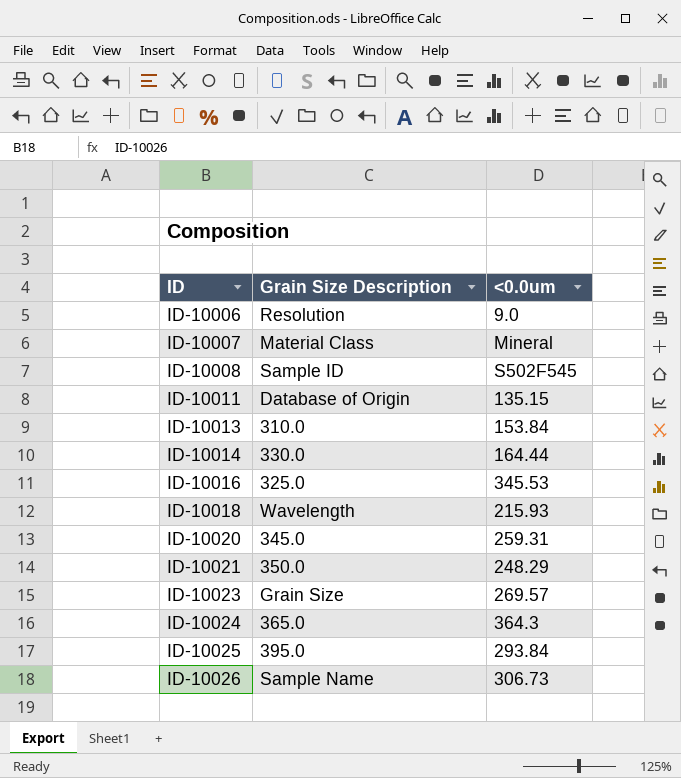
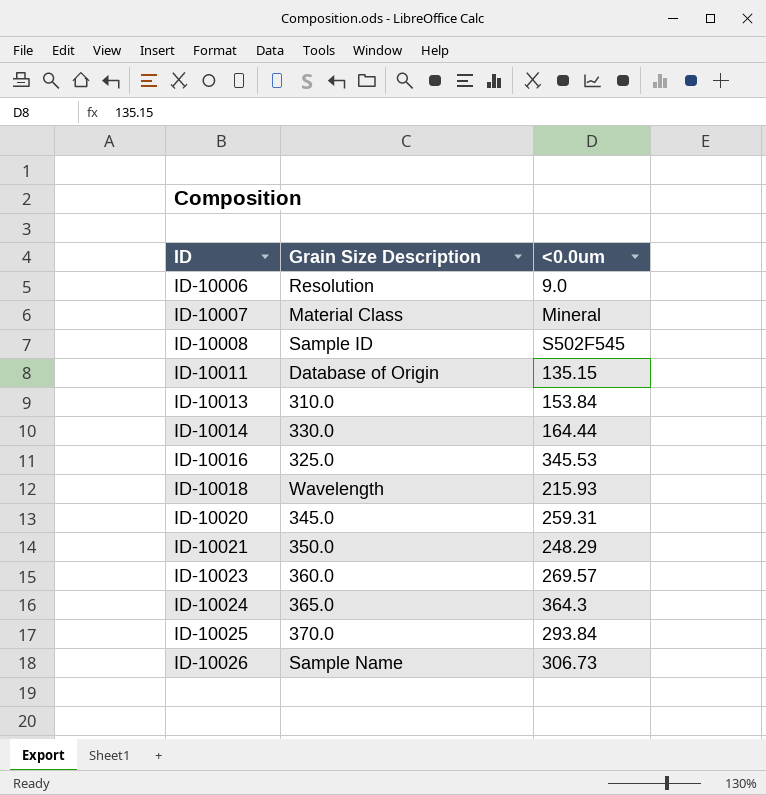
ID-10023 | Grain Size Description: Grain Size -> 360.0
ID-10025 | Grain Size Description: 395.0 -> 370.0

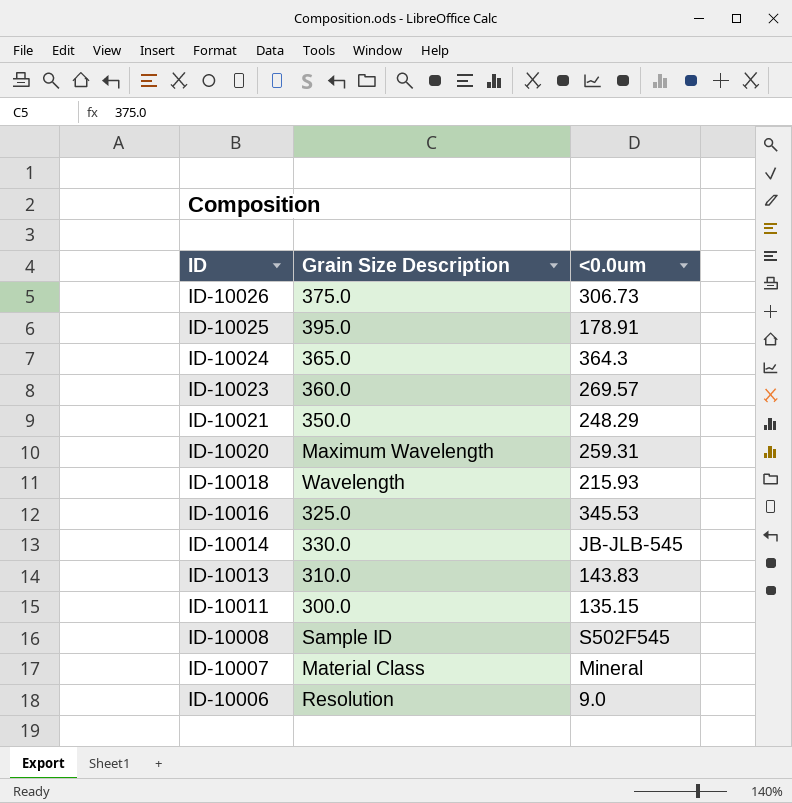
row order: ID ascending -> ID descending
ID-10026 | Grain Size Description: Sample Name -> 375.0
ID-10025 | Grain Size Description: 370.0 -> 395.0
ID-10025 | <0.0um: 293.84 -> 178.91
ID-10020 | Grain Size Description: 345.0 -> Maximum Wavelength
ID-10014 | <0.0um: 164.44 -> JB-JLB-545
ID-10013 | <0.0um: 153.84 -> 143.83
ID-10011 | Grain Size Description: Database of Origin -> 300.0

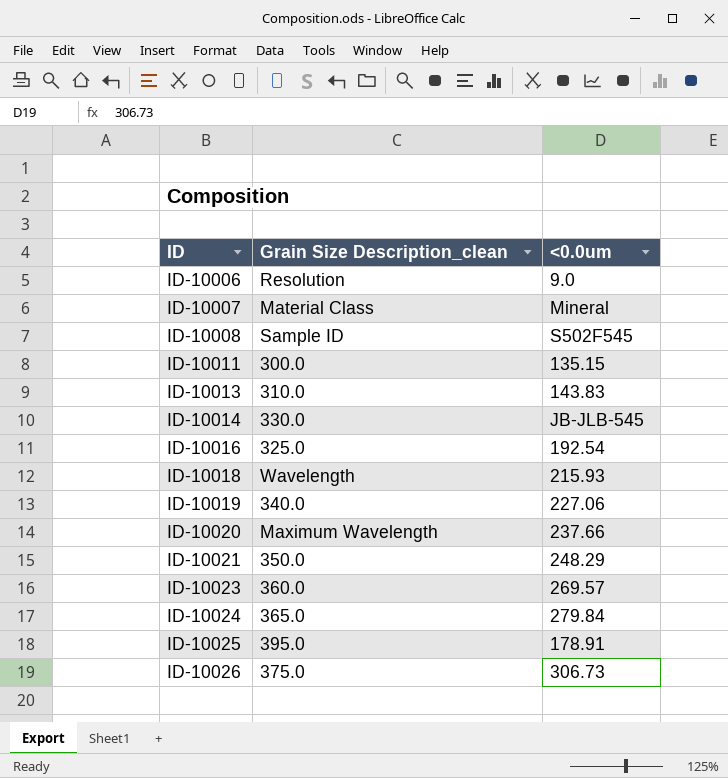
row order: ID descending -> ID ascending
column name: Grain Size Description -> Grain Size Description_clean
ID-10016 | <0.0um: 345.53 -> 192.54
row ID-10019: none -> 340.0 | 227.06
ID-10020 | <0.0um: 259.31 -> 237.66
ID-10024 | <0.0um: 364.3 -> 279.84

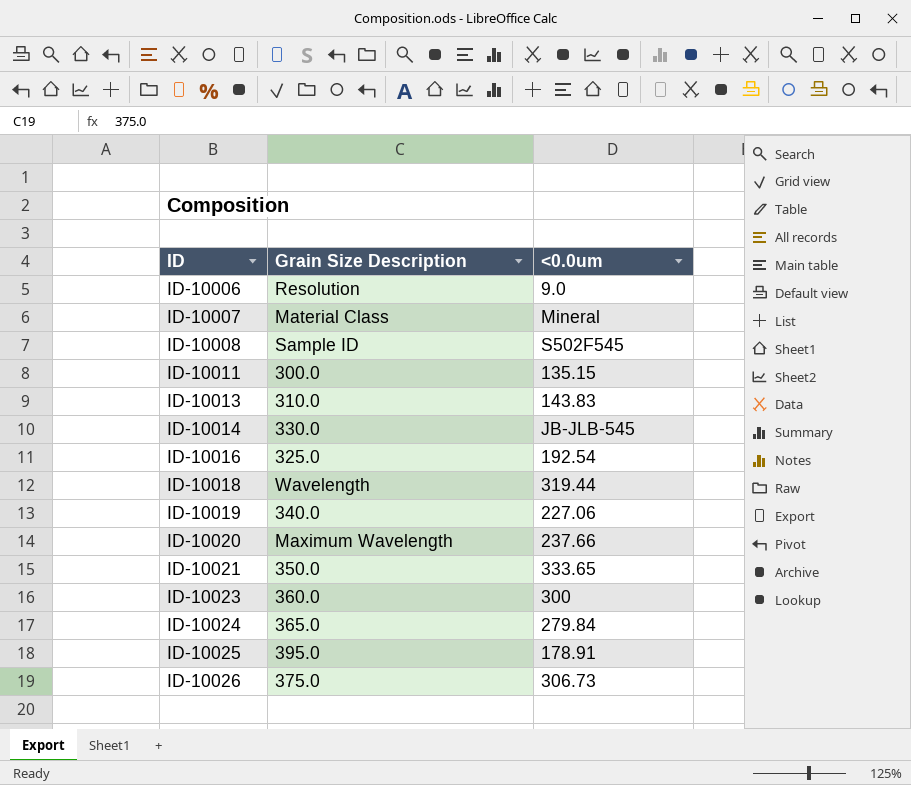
column name: Grain Size Description_clean -> Grain Size Description
ID-10018 | <0.0um: 215.93 -> 319.44
ID-10021 | <0.0um: 248.29 -> 333.65
ID-10023 | <0.0um: 269.57 -> 300

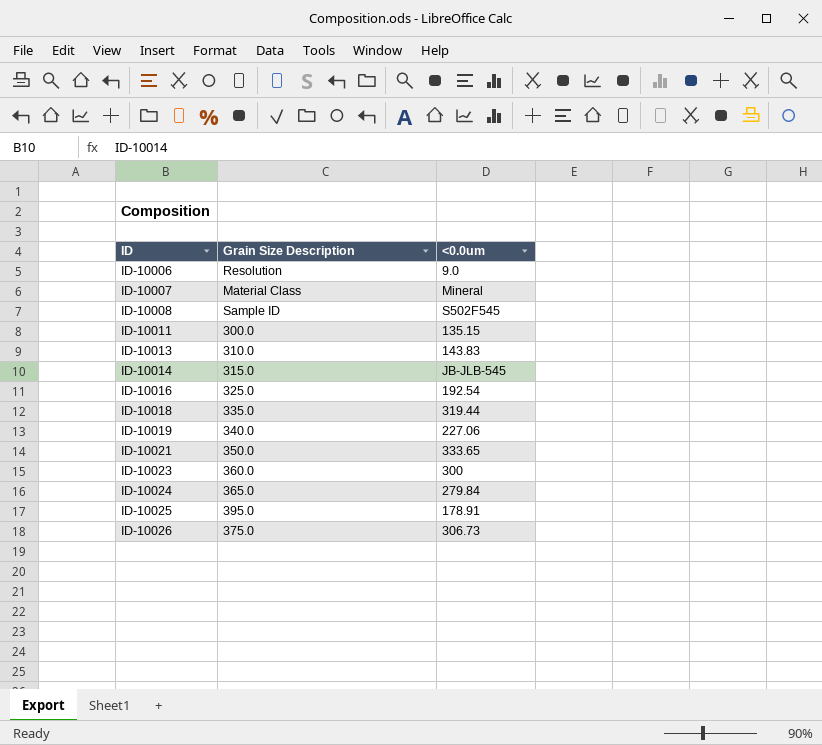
row ID-10020: Maximum Wavelength | 237.66 -> none
ID-10014 | Grain Size Description: 330.0 -> 315.0
ID-10018 | Grain Size Description: Wavelength -> 335.0

